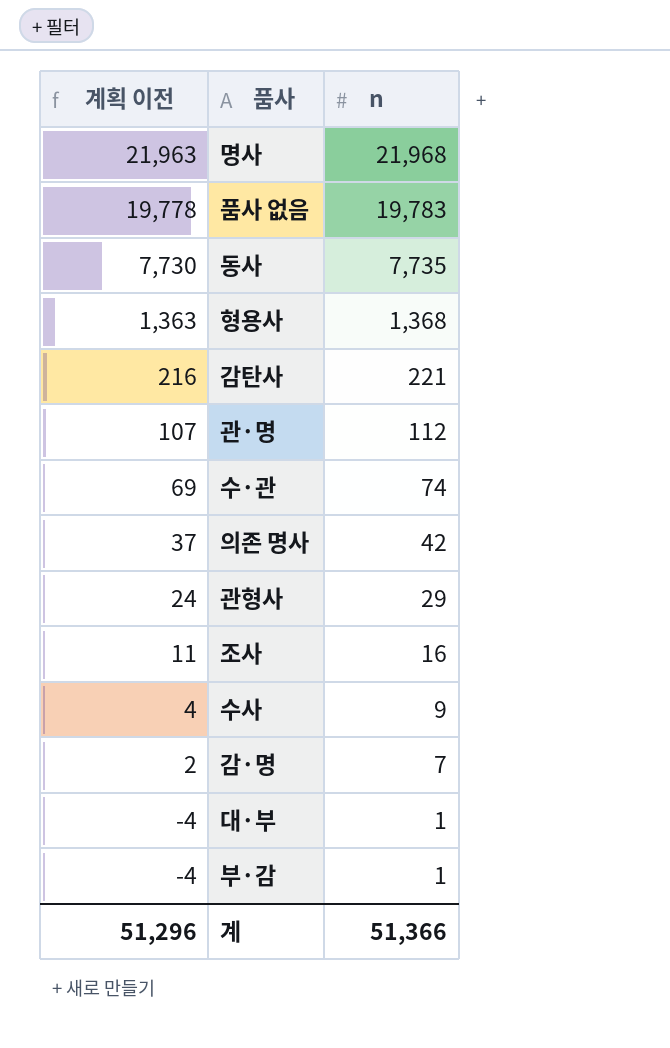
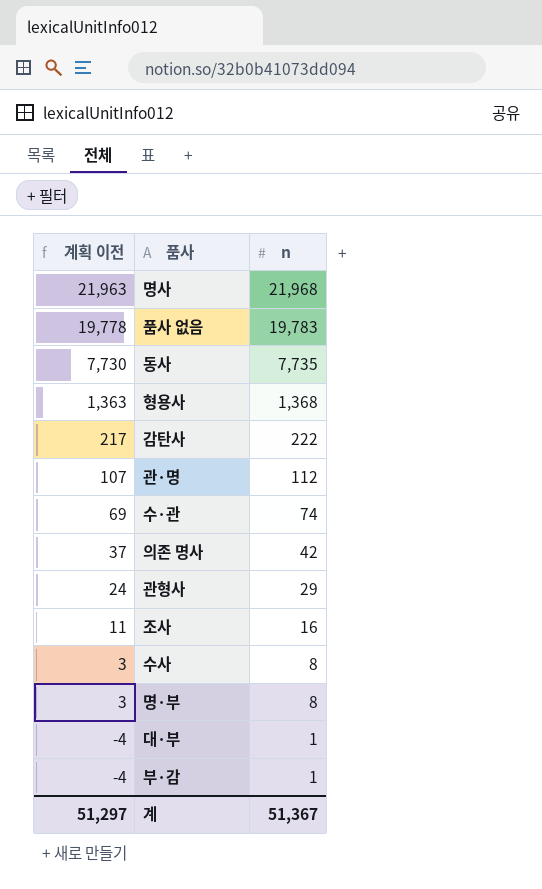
row 감·명: 2 | 7 -> none
감탄사 | 계획 이전: 216 -> 217
감탄사 | n: 221 -> 222
수사 | 계획 이전: 4 -> 3
수사 | n: 9 -> 8
row 명·부: none -> 3 | 8
계 | 계획 이전: 51,296 -> 51,297
계 | n: 51,366 -> 51,367

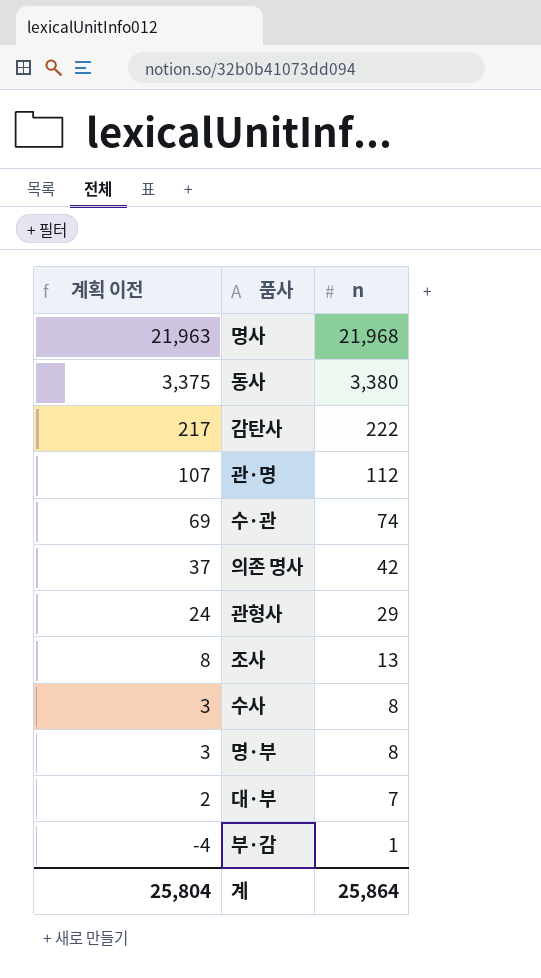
row 품사 없음: 19,778 | 19,783 -> none
row 형용사: 1,363 | 1,368 -> none
동사 | 계획 이전: 7,730 -> 3,375
동사 | n: 7,735 -> 3,380
조사 | 계획 이전: 11 -> 8
조사 | n: 16 -> 13
대·부 | 계획 이전: -4 -> 2
대·부 | n: 1 -> 7
계 | 계획 이전: 51,297 -> 25,804
계 | n: 51,367 -> 25,864

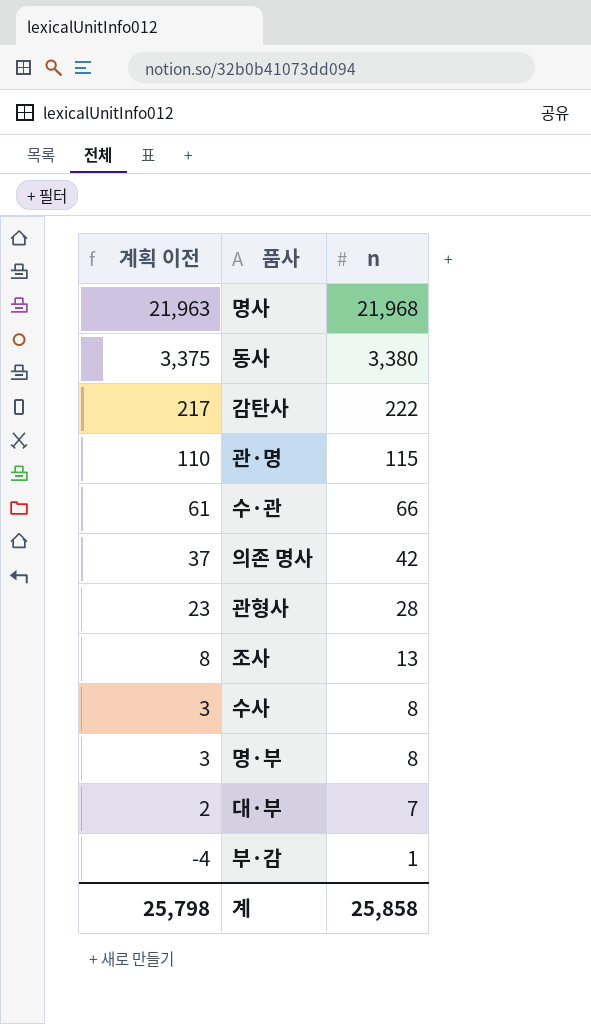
관·명 | 계획 이전: 107 -> 110
관·명 | n: 112 -> 115
수·관 | 계획 이전: 69 -> 61
수·관 | n: 74 -> 66
관형사 | 계획 이전: 24 -> 23
관형사 | n: 29 -> 28
계 | 계획 이전: 25,804 -> 25,798
계 | n: 25,864 -> 25,858

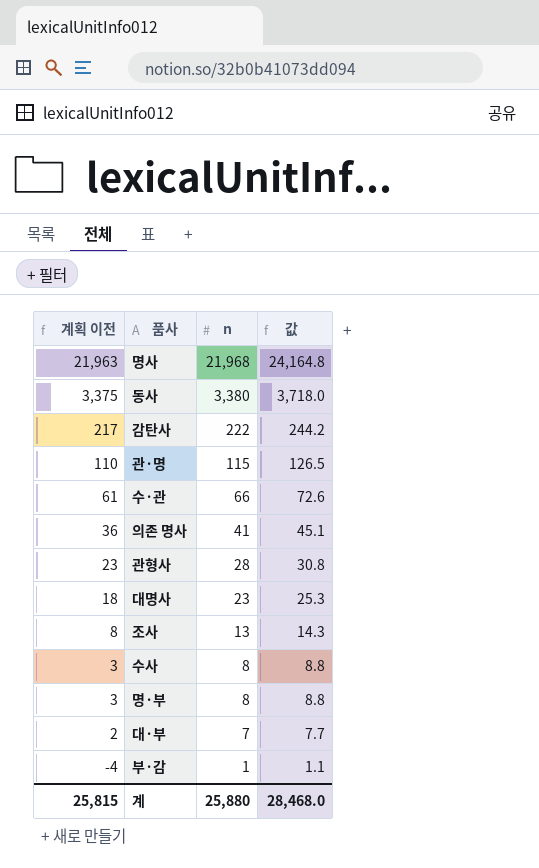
column 값 | formula: none -> [n] * 1.1
의존 명사 | 계획 이전: 37 -> 36
의존 명사 | n: 42 -> 41
row 대명사: none -> 18 | 23 | 25.3
계 | 계획 이전: 25,798 -> 25,815
계 | n: 25,858 -> 25,880

